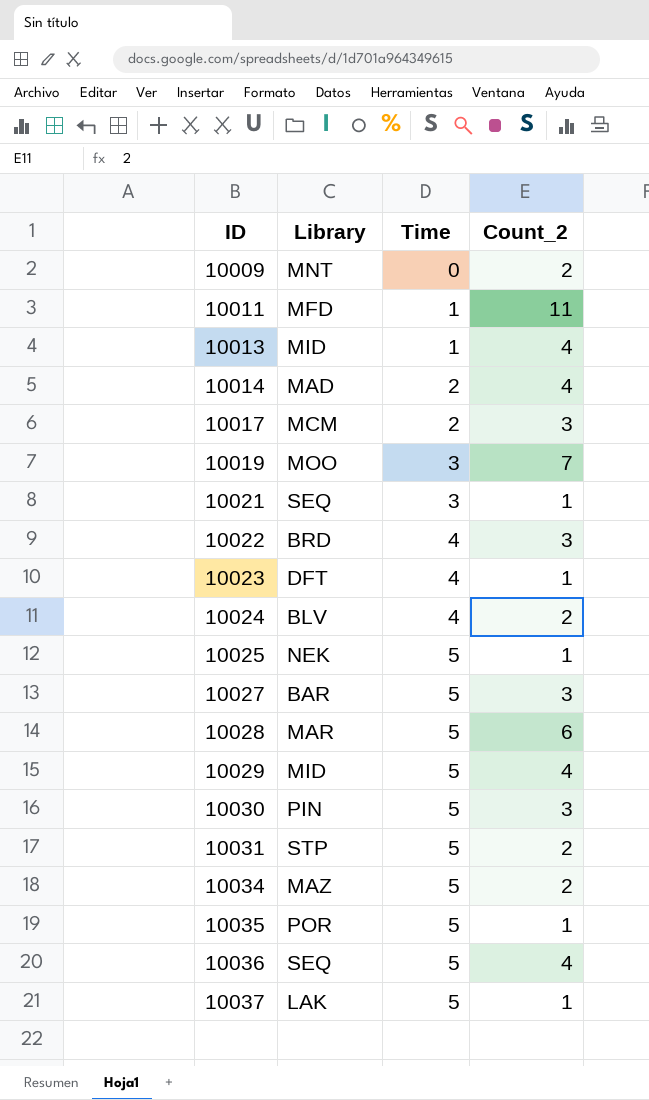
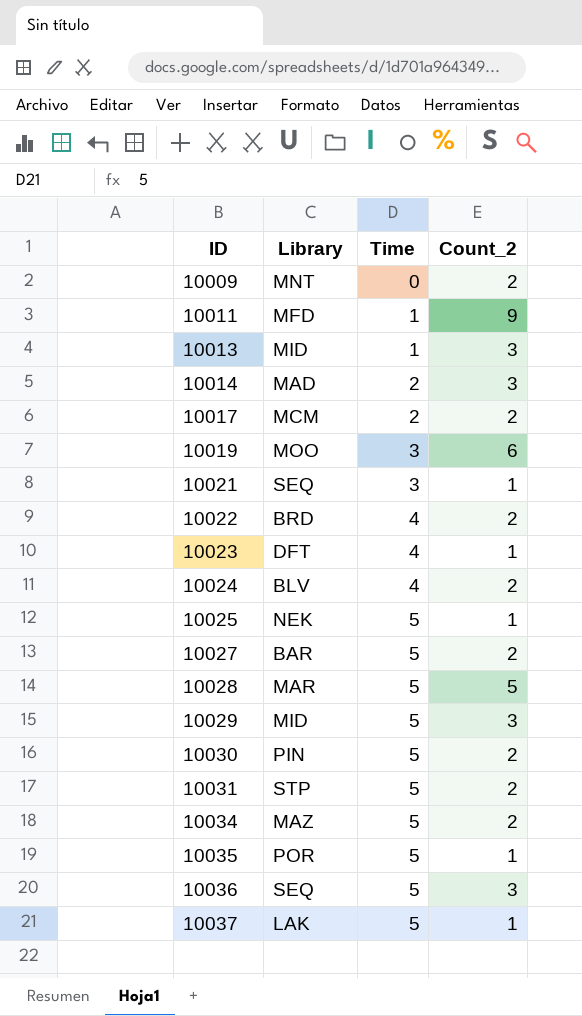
10011 | Count_2: 11 -> 9
10013 | Count_2: 4 -> 3
10014 | Count_2: 4 -> 3
10017 | Count_2: 3 -> 2
10019 | Count_2: 7 -> 6
10022 | Count_2: 3 -> 2
10027 | Count_2: 3 -> 2
10028 | Count_2: 6 -> 5
10029 | Count_2: 4 -> 3
10030 | Count_2: 3 -> 2
10036 | Count_2: 4 -> 3

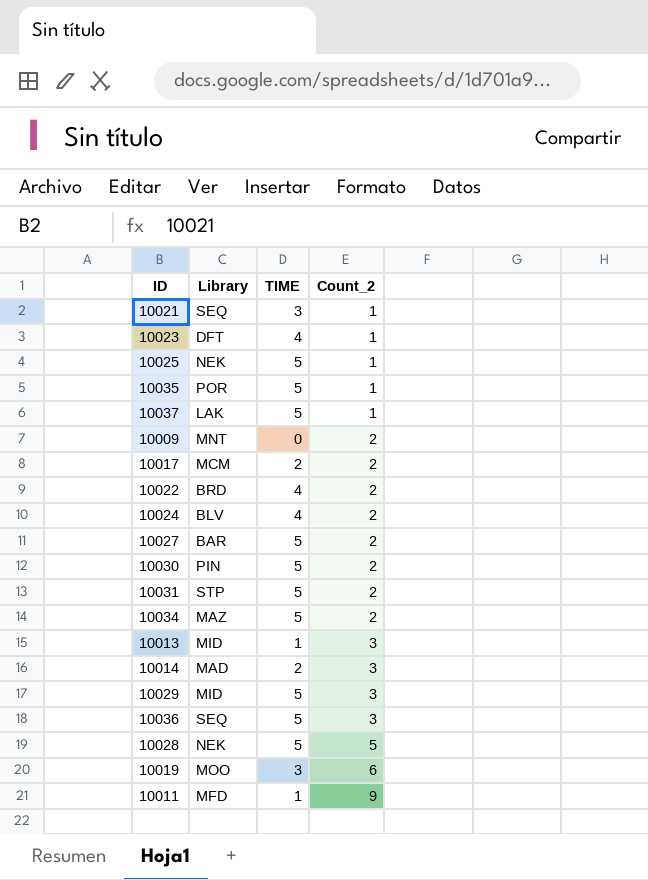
row order: ID ascending -> Count_2 ascending
column name: Time -> TIME
10028 | Library: MAR -> NEK

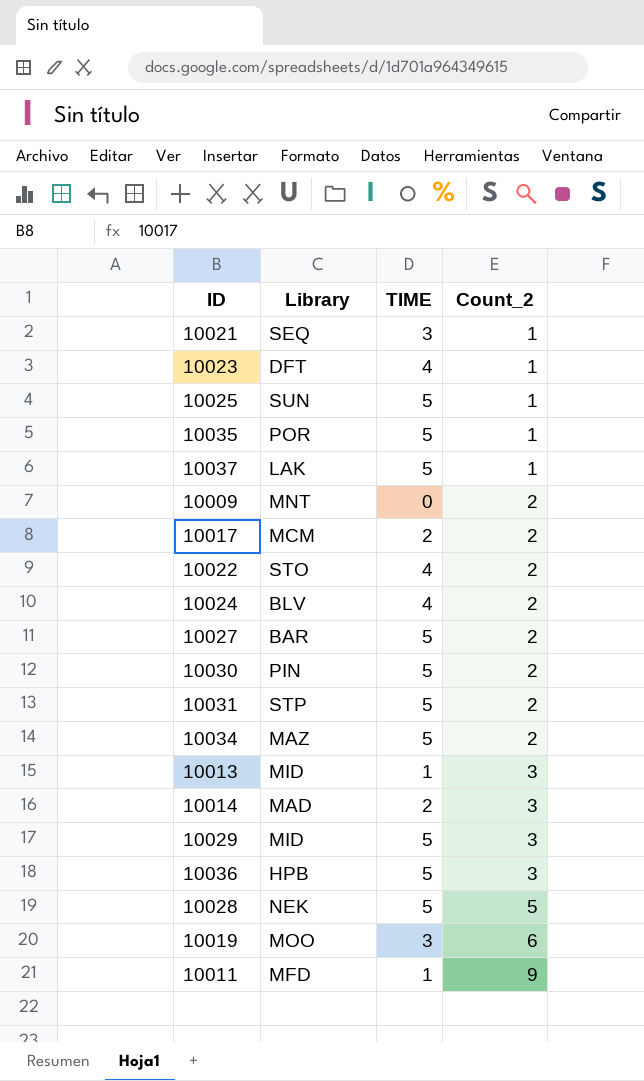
10025 | Library: NEK -> SUN
10022 | Library: BRD -> STO
10036 | Library: SEQ -> HPB

